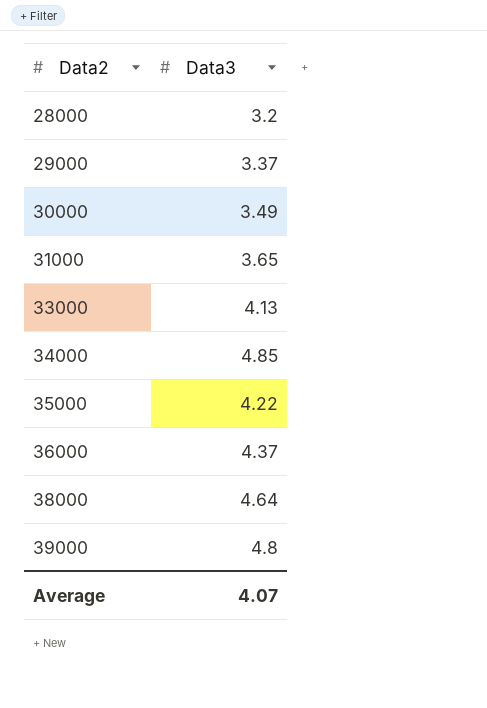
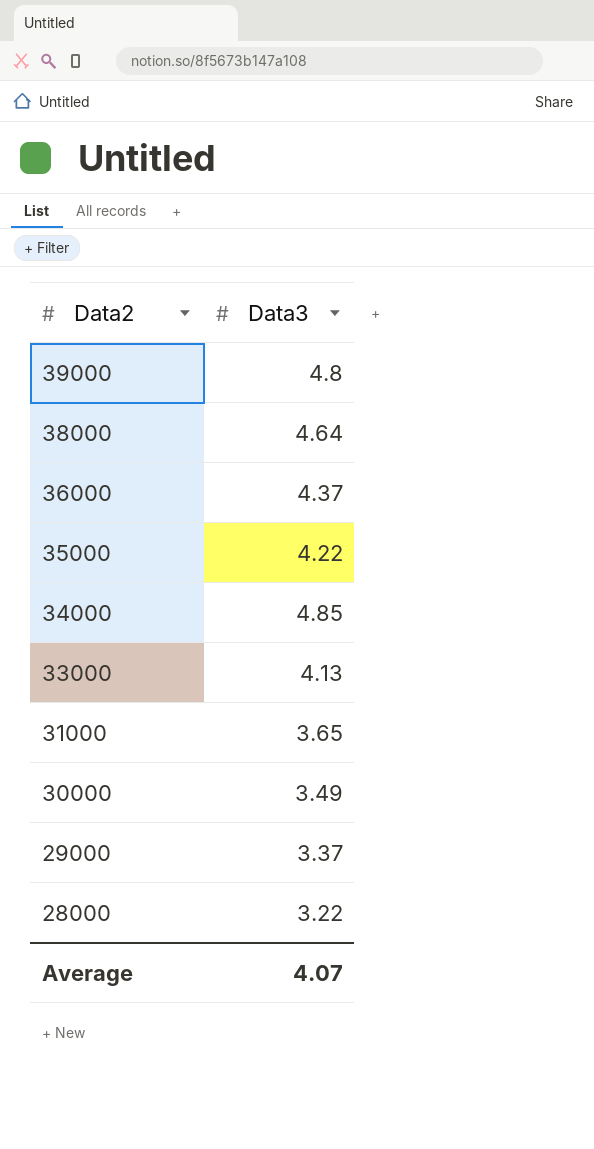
row order: Data2 ascending -> Data2 descending
28000 | Data3: 3.2 -> 3.22

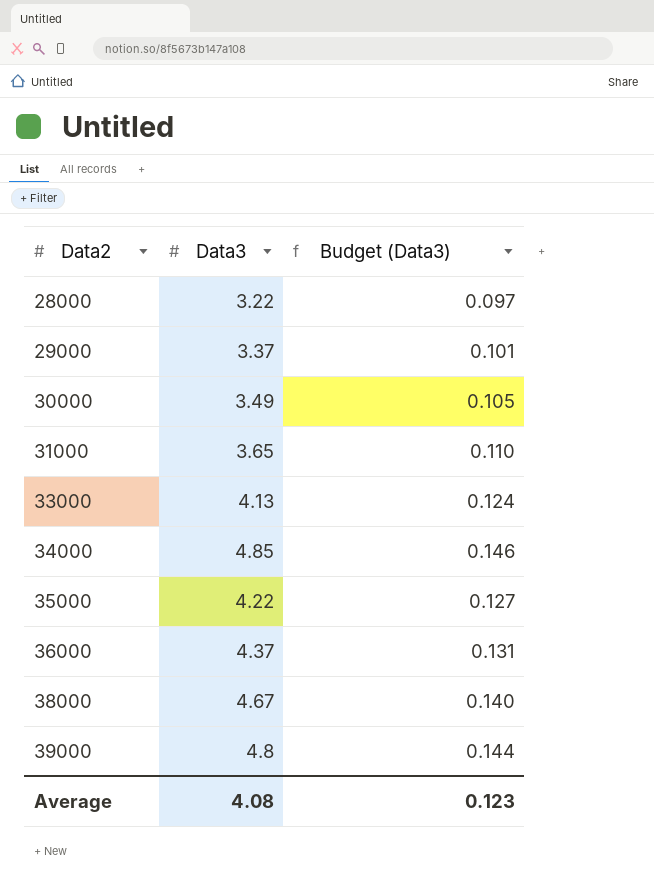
row order: Data2 descending -> Data2 ascending
column Budget (Data3) | formula: none -> [Data3] * 0.03
38000 | Data3: 4.64 -> 4.67
Average | Data3: 4.07 -> 4.08

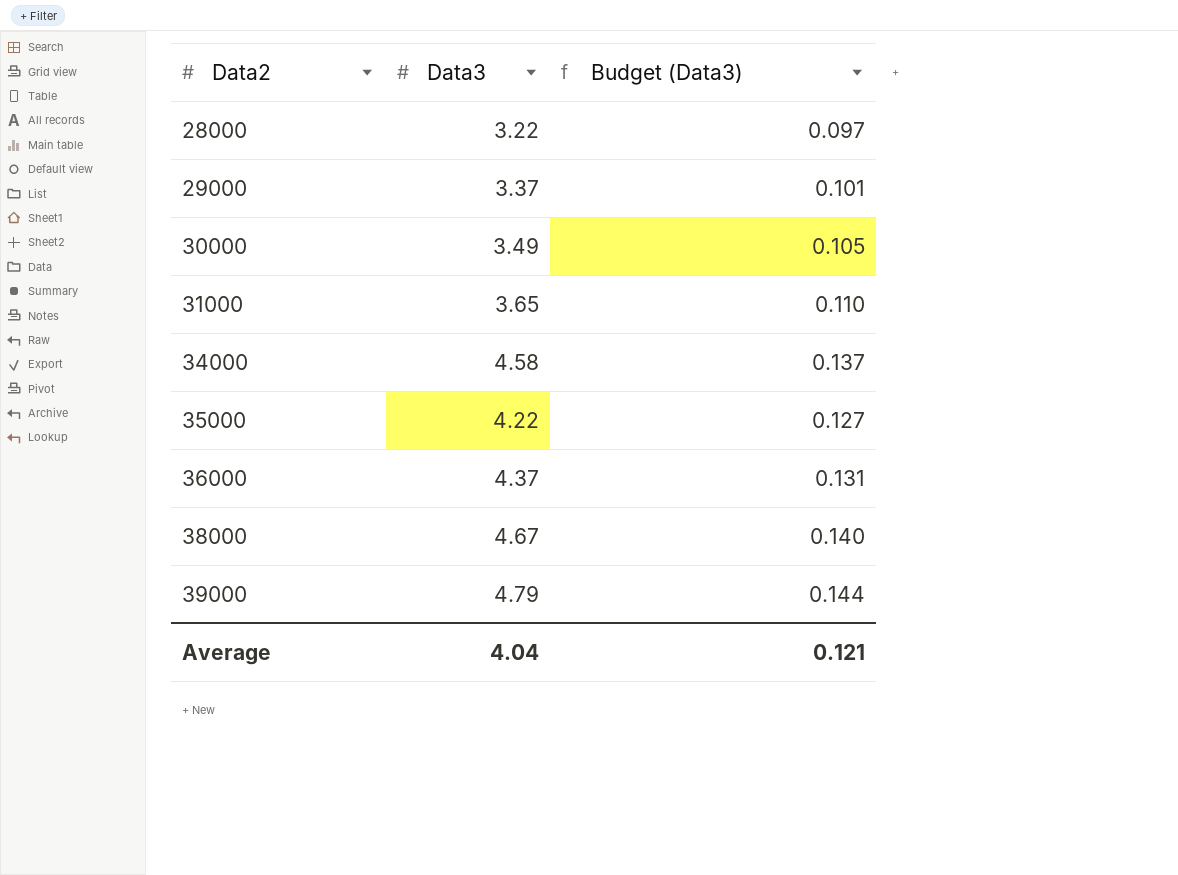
row 33000: 4.13 | 0.124 -> none
34000 | Data3: 4.85 -> 4.58
34000 | Budget (Data3): 0.146 -> 0.137
39000 | Data3: 4.8 -> 4.79
Average | Data3: 4.08 -> 4.04
Average | Budget (Data3): 0.123 -> 0.121

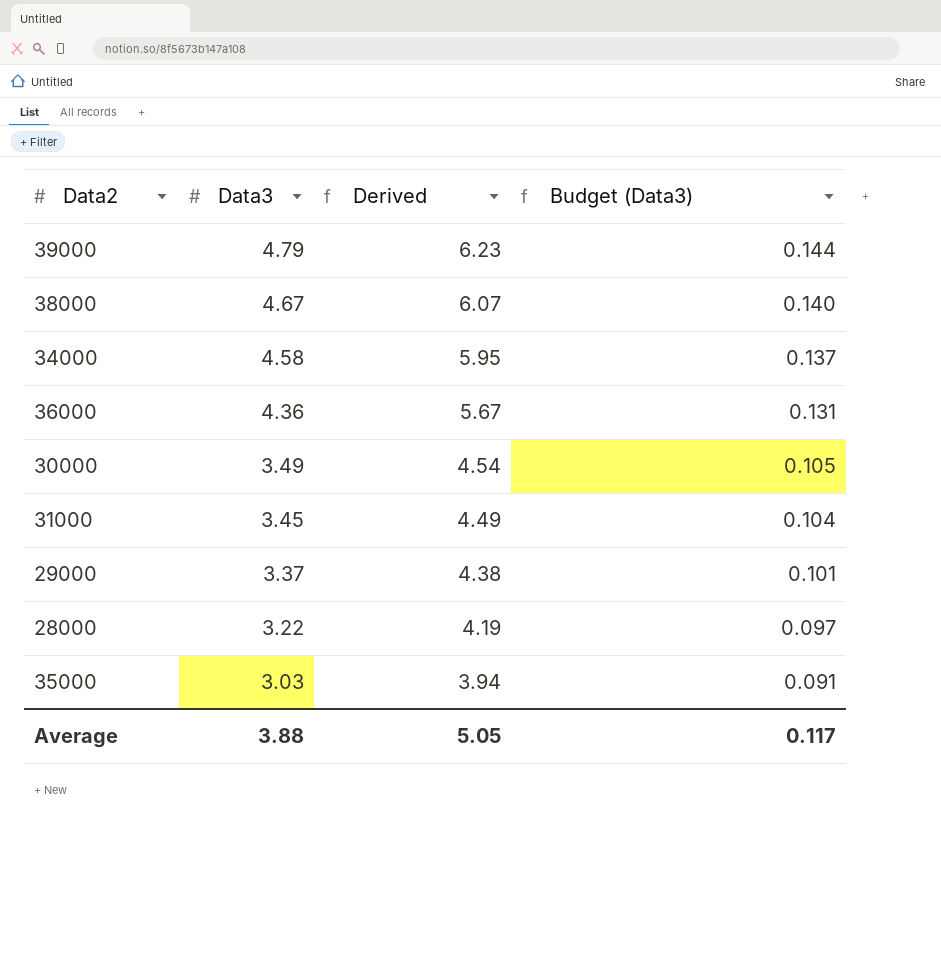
row order: Data2 ascending -> Data3 descending
column Derived | formula: none -> [Data3] * 1.3
36000 | Data3: 4.37 -> 4.36
31000 | Data3: 3.65 -> 3.45
31000 | Budget (Data3): 0.110 -> 0.104
35000 | Data3: 4.22 -> 3.03
35000 | Budget (Data3): 0.127 -> 0.091
Average | Data3: 4.04 -> 3.88
Average | Budget (Data3): 0.121 -> 0.117

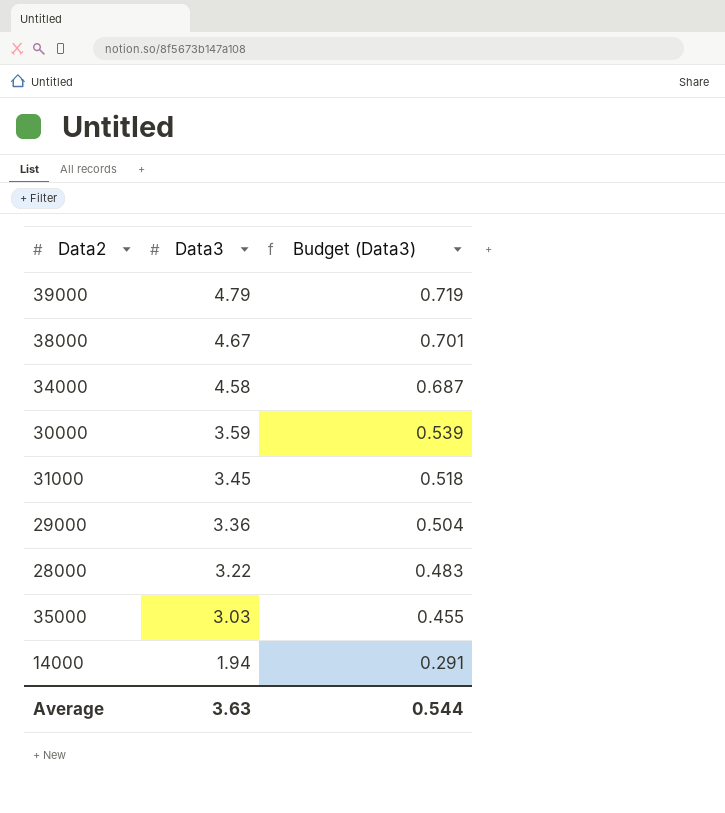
column Derived | formula: [Data3] * 1.3 -> none
column Budget (Data3) | formula: [Data3] * 0.03 -> [Data3] * 0.15
row 36000: 4.36 | 5.67 | 0.131 -> none
30000 | Data3: 3.49 -> 3.59
29000 | Data3: 3.37 -> 3.36
row 14000: none -> 1.94 | 0.291
Average | Data3: 3.88 -> 3.63
Average | Budget (Data3): 0.117 -> 0.544

